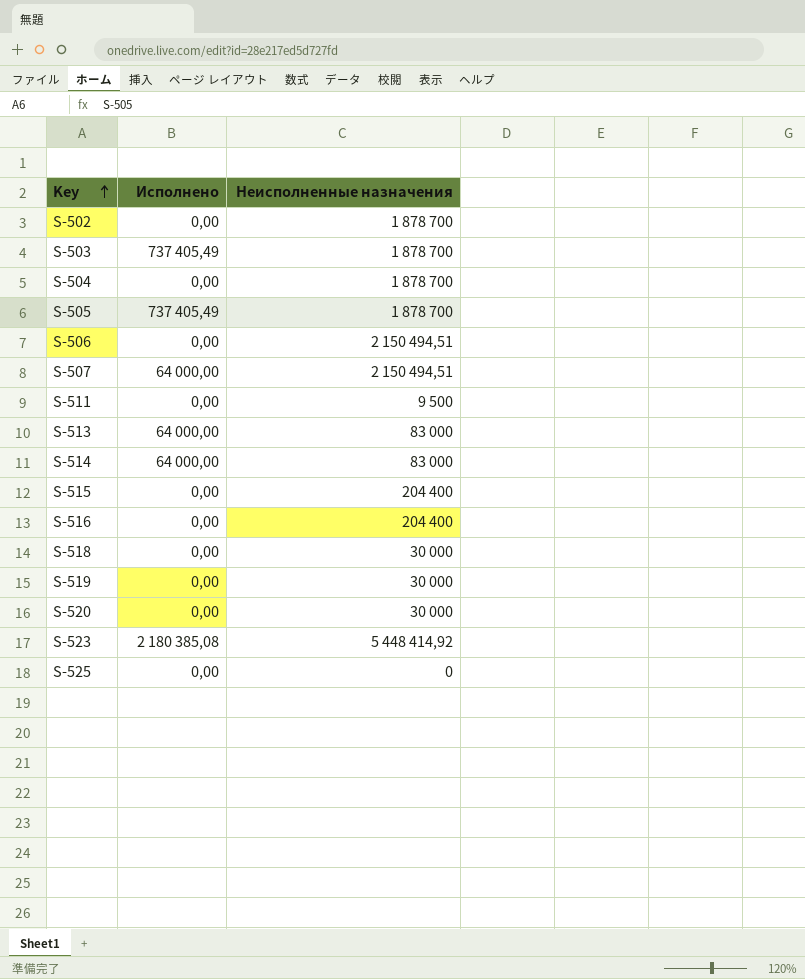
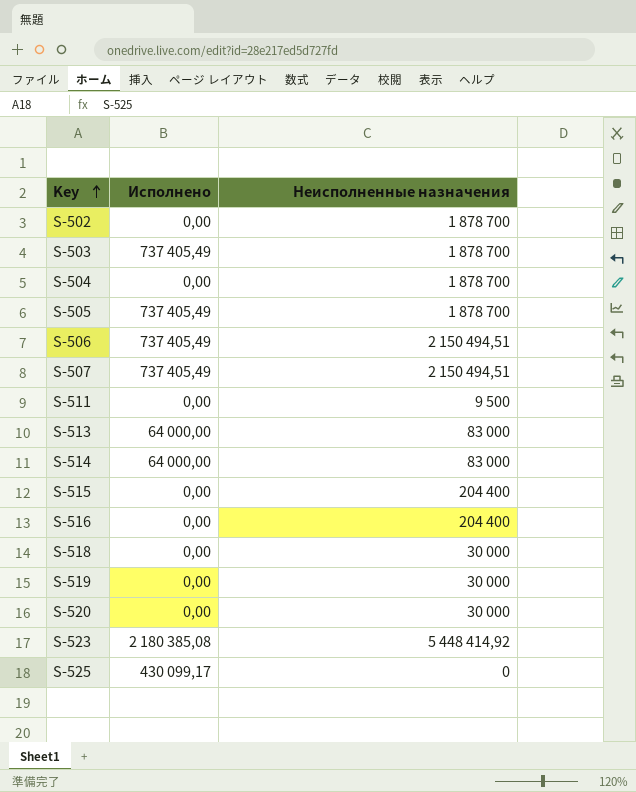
S-506 | Исполнено: 0,00 -> 737 405,49
S-507 | Исполнено: 64 000,00 -> 737 405,49
S-525 | Исполнено: 0,00 -> 430 099,17

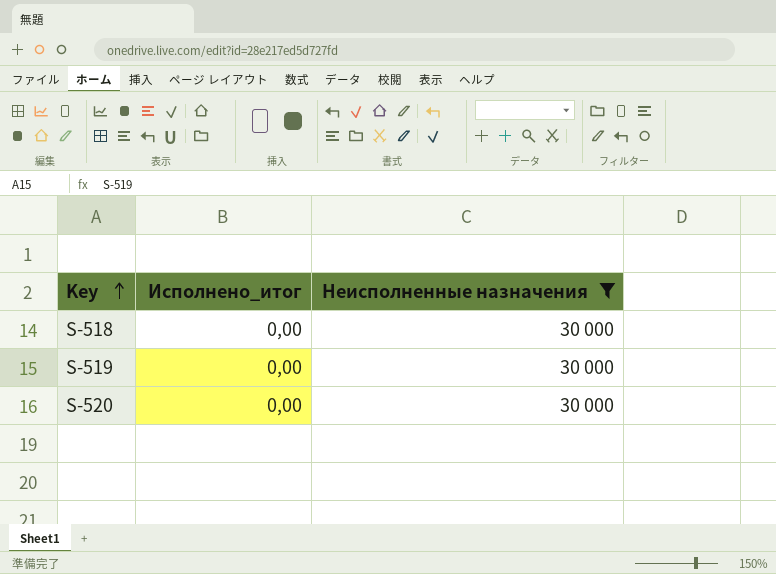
filter: none -> Неисполненные назначения = 30 000
column name: Исполнено -> Исполнено_итог

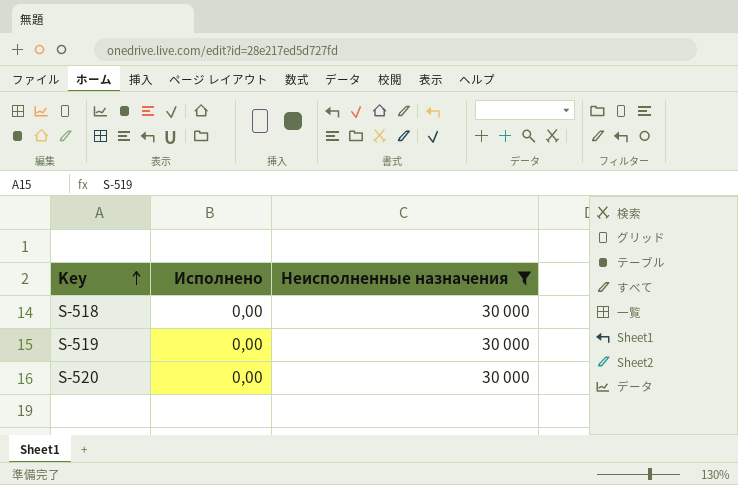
column name: Исполнено_итог -> Исполнено

